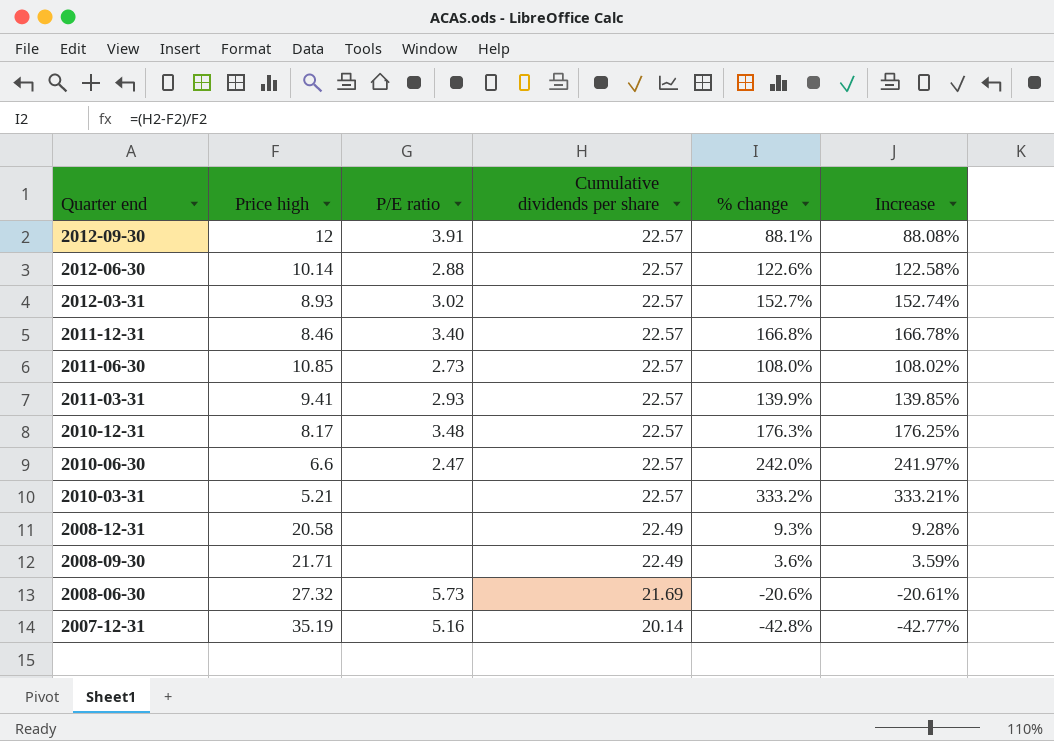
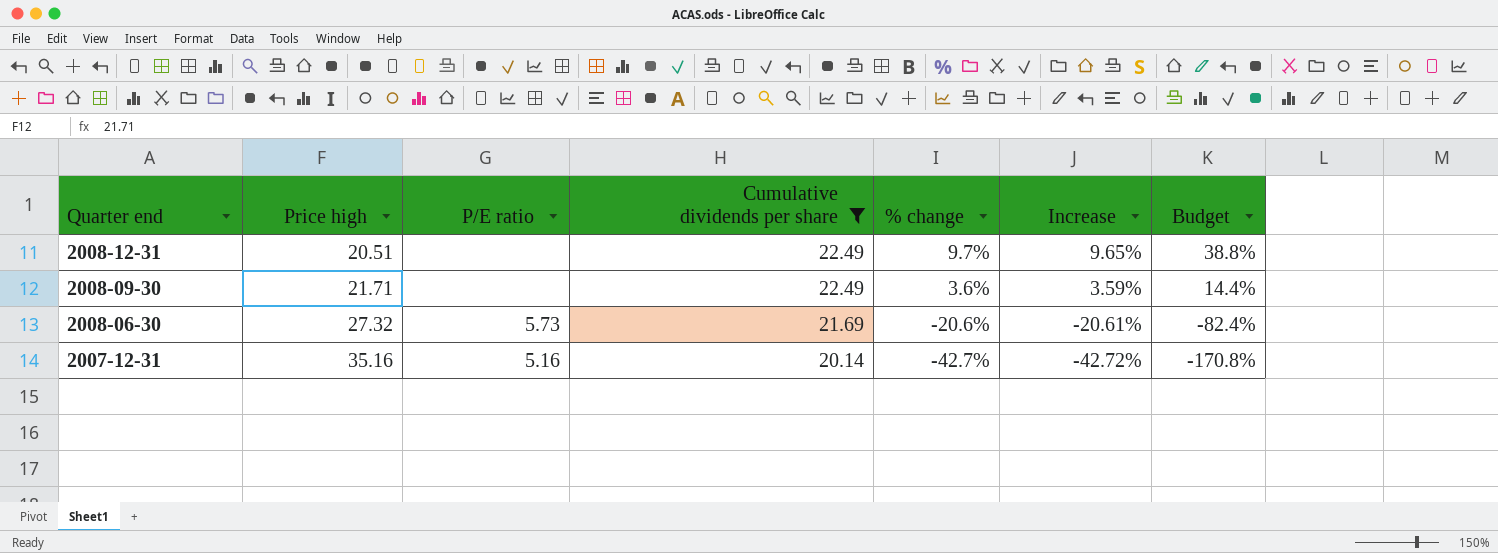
filter: none -> Cumulative dividends per share != 22.57
column Budget | formula: none -> [% change] * 4
2008-12-31 | Price high: 20.58 -> 20.51
2008-12-31 | % change: 9.3% -> 9.7%
2008-12-31 | Increase: 9.28% -> 9.65%
2007-12-31 | Price high: 35.19 -> 35.16
2007-12-31 | % change: -42.8% -> -42.7%
2007-12-31 | Increase: -42.77% -> -42.72%

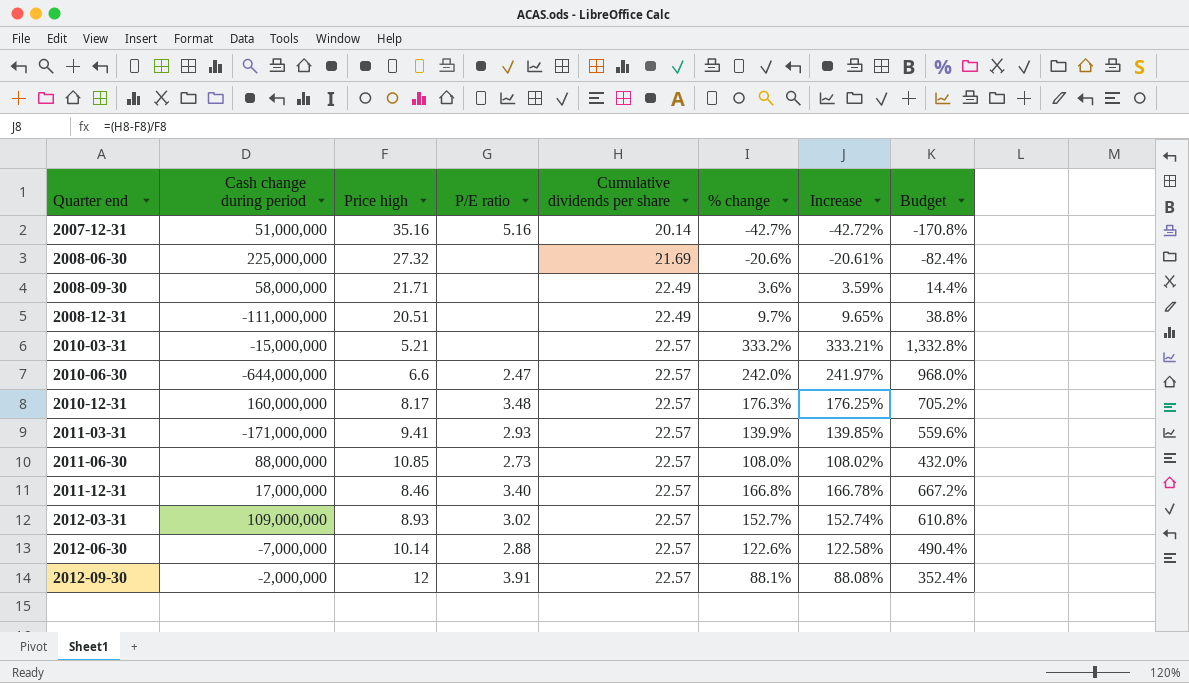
filter: Cumulative dividends per share != 22.57 -> none
row order: Quarter end descending -> Quarter end ascending
column Cash change during period | position: none -> 2
2008-06-30 | P/E ratio: 5.73 -> none

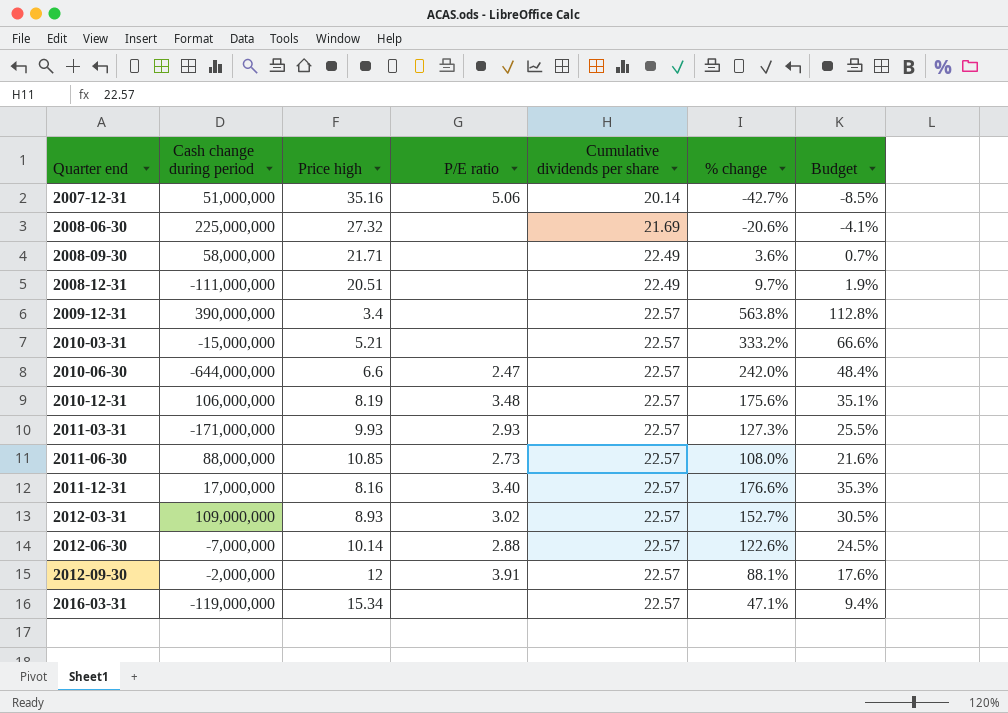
column Increase | formula: ([Cumulative dividends per share] - [Price high]) / [Price high] -> none
column Budget | formula: [% change] * 4 -> [% change] * 0.2
2007-12-31 | P/E ratio: 5.16 -> 5.06
row 2009-12-31: none -> 390,000,000 | 3.4 | none | 22.57 | 563.8% | 112.8%
2010-12-31 | Cash change during period: 160,000,000 -> 106,000,000
2010-12-31 | Price high: 8.17 -> 8.19
2010-12-31 | % change: 176.3% -> 175.6%
2011-03-31 | Price high: 9.41 -> 9.93
2011-03-31 | % change: 139.9% -> 127.3%
2011-12-31 | Price high: 8.46 -> 8.16
2011-12-31 | % change: 166.8% -> 176.6%
row 2016-03-31: none -> -119,000,000 | 15.34 | none | 22.57 | 47.1% | 9.4%

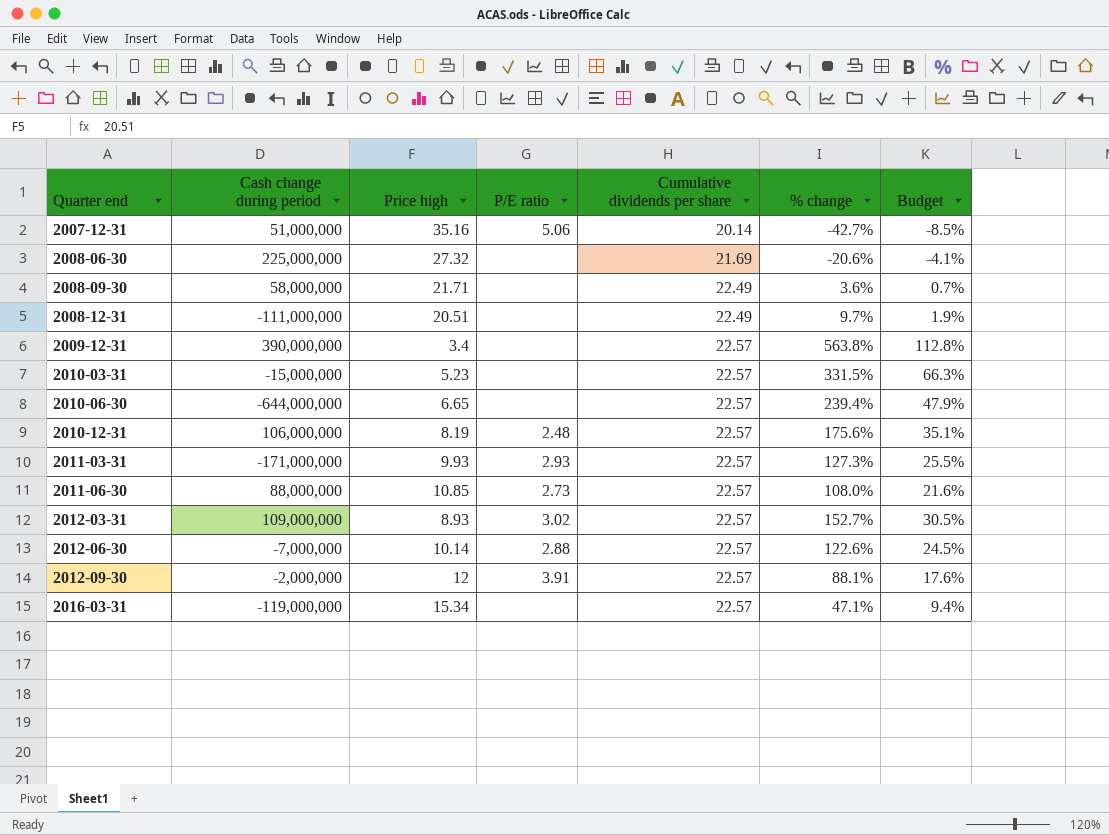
row 2011-12-31: 17,000,000 | 8.16 | 3.40 | 22.57 | 176.6% | 35.3% -> none
2010-03-31 | Price high: 5.21 -> 5.23
2010-03-31 | % change: 333.2% -> 331.5%
2010-03-31 | Budget: 66.6% -> 66.3%
2010-06-30 | Price high: 6.6 -> 6.65
2010-06-30 | P/E ratio: 2.47 -> none
2010-06-30 | % change: 242.0% -> 239.4%
2010-06-30 | Budget: 48.4% -> 47.9%
2010-12-31 | P/E ratio: 3.48 -> 2.48

